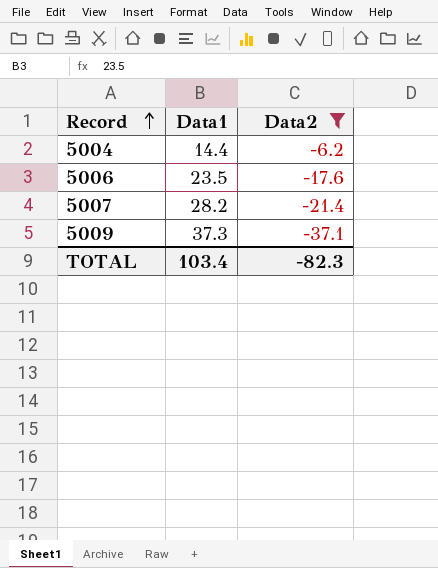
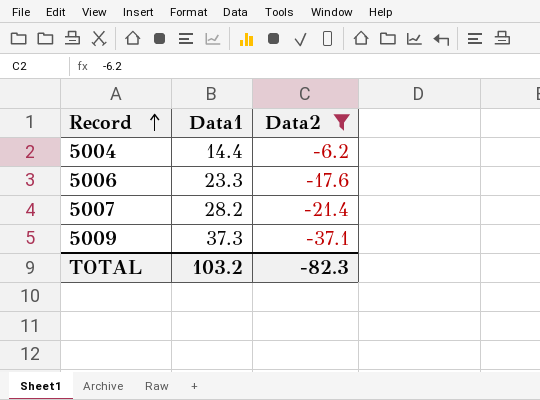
5006 | Data1: 23.5 -> 23.3
TOTAL | Data1: 103.4 -> 103.2

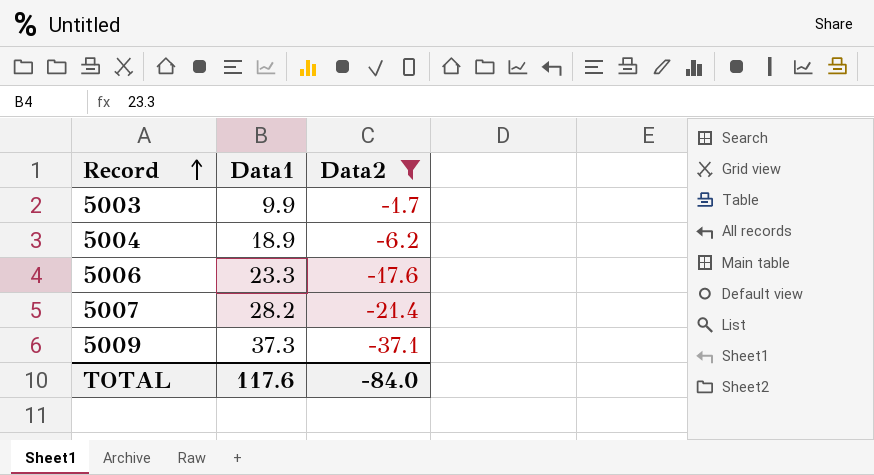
row 5003: none -> 9.9 | -1.7
5004 | Data1: 14.4 -> 18.9
TOTAL | Data1: 103.2 -> 117.6
TOTAL | Data2: -82.3 -> -84.0

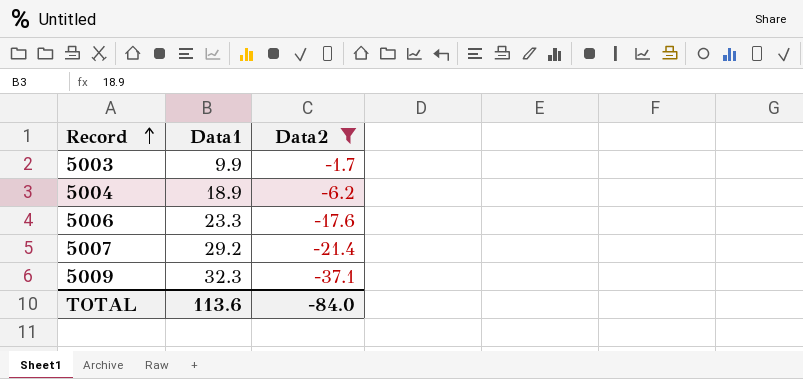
5007 | Data1: 28.2 -> 29.2
5009 | Data1: 37.3 -> 32.3
TOTAL | Data1: 117.6 -> 113.6

